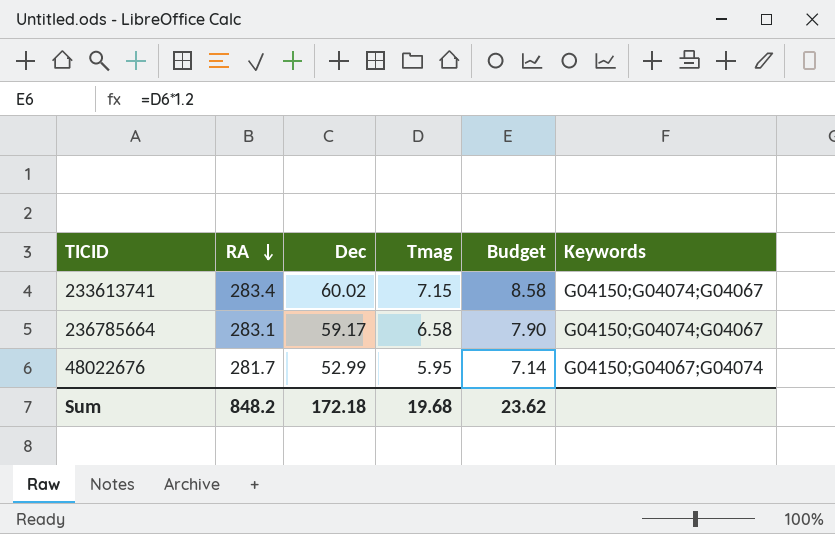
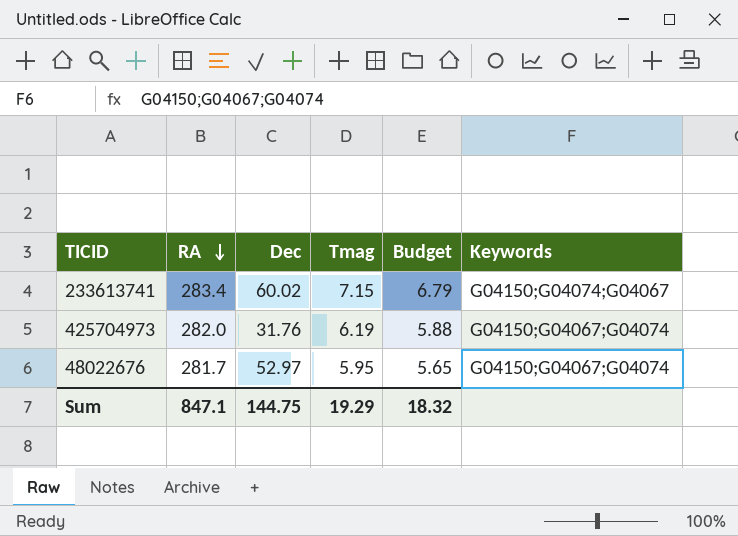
column Budget | formula: [Tmag] * 1.2 -> [Tmag] * 0.95
row 236785664: 283.1 | 59.17 | 6.58 | 7.90 | G04150;G04074;G04067 -> none
row 425704973: none -> 282.0 | 31.76 | 6.19 | 5.88 | G04150;G04067;G04074
48022676 | Dec: 52.99 -> 52.97
Sum | RA: 848.2 -> 847.1
Sum | Dec: 172.18 -> 144.75
Sum | Tmag: 19.68 -> 19.29
Sum | Budget: 23.62 -> 18.32

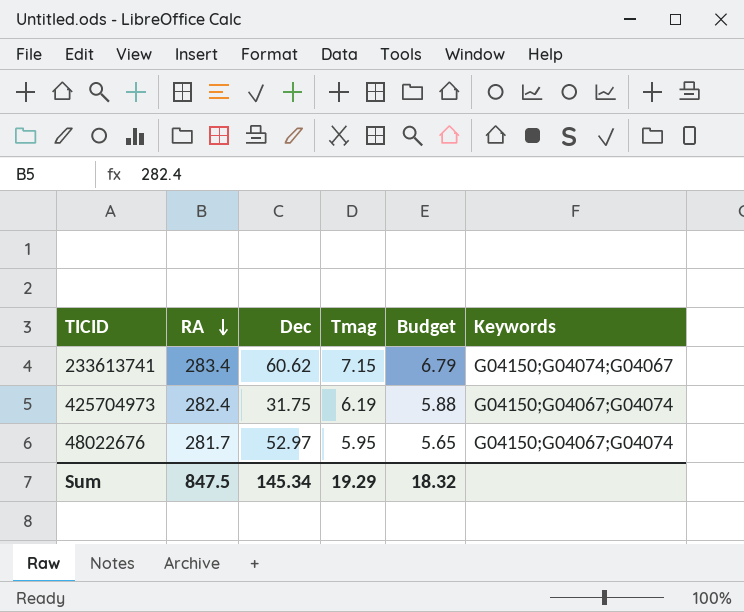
233613741 | Dec: 60.02 -> 60.62
425704973 | RA: 282.0 -> 282.4
425704973 | Dec: 31.76 -> 31.75
Sum | RA: 847.1 -> 847.5
Sum | Dec: 144.75 -> 145.34

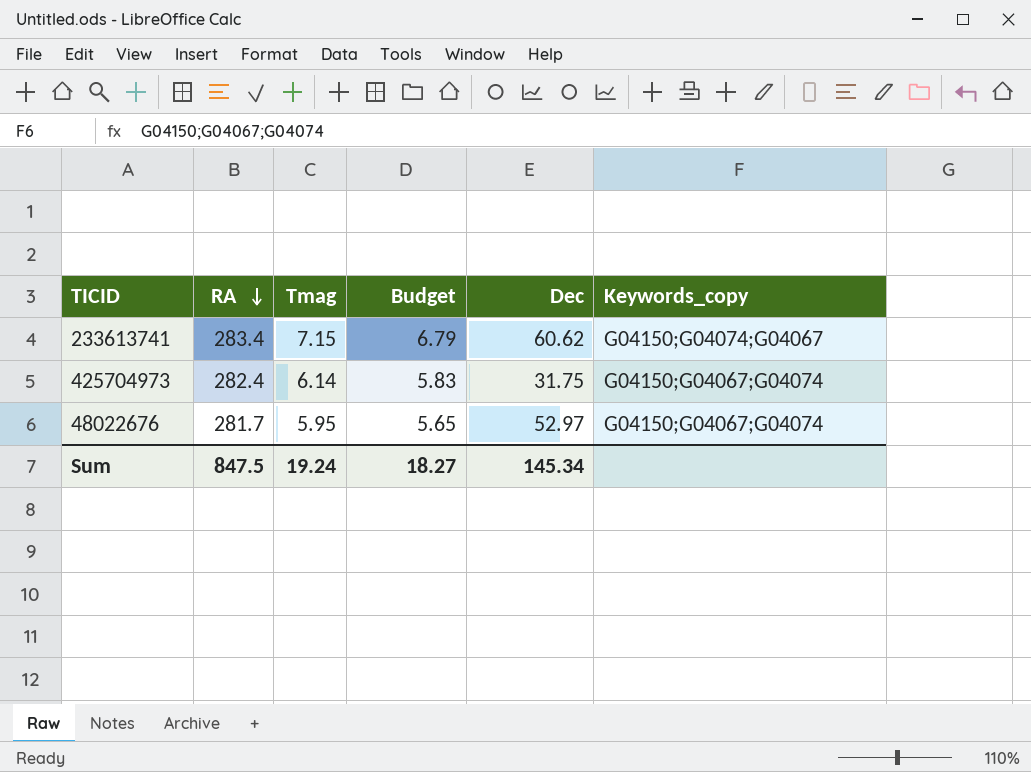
column Dec | position: 3 -> 5
column name: Keywords -> Keywords_copy
425704973 | Tmag: 6.19 -> 6.14
425704973 | Budget: 5.88 -> 5.83
Sum | Tmag: 19.29 -> 19.24
Sum | Budget: 18.32 -> 18.27

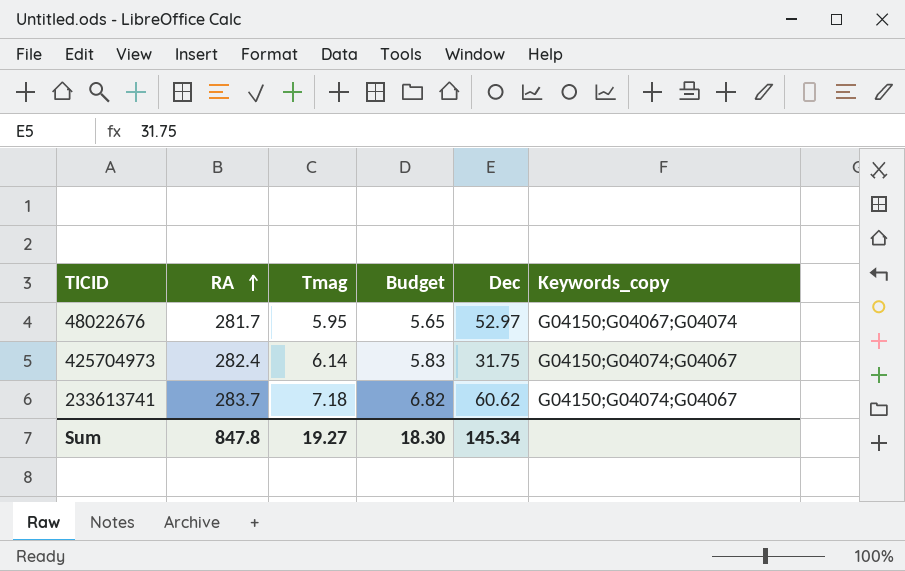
row order: RA descending -> RA ascending
425704973 | Keywords_copy: G04150;G04067;G04074 -> G04150;G04074;G04067
233613741 | RA: 283.4 -> 283.7
233613741 | Tmag: 7.15 -> 7.18
233613741 | Budget: 6.79 -> 6.82
Sum | RA: 847.5 -> 847.8
Sum | Tmag: 19.24 -> 19.27
Sum | Budget: 18.27 -> 18.30

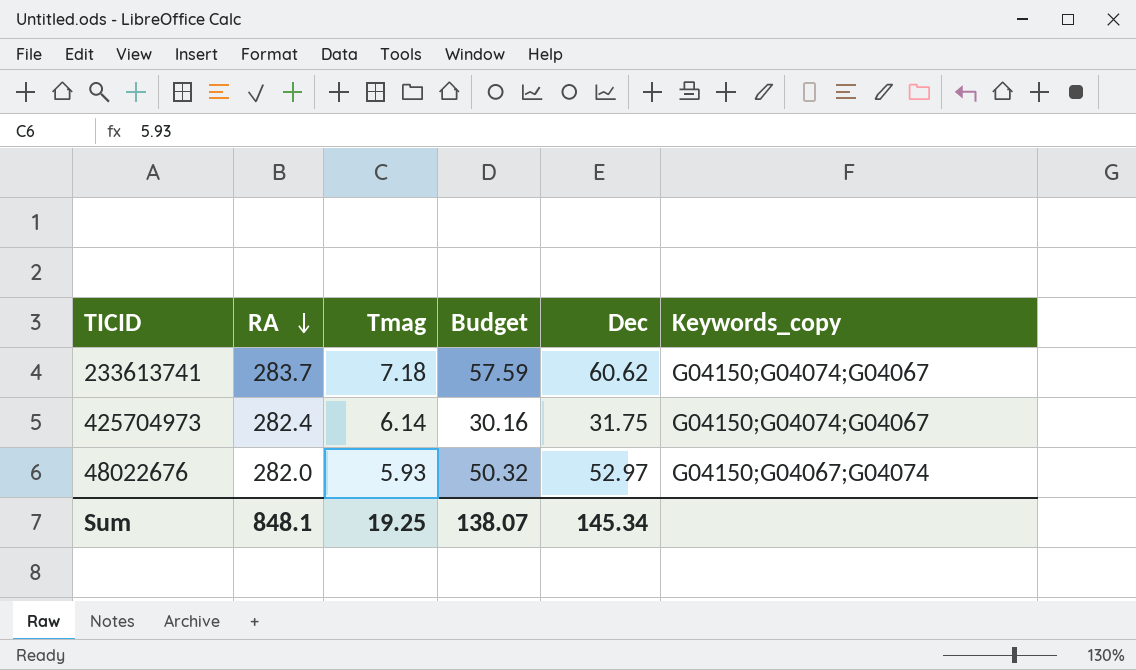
row order: RA ascending -> RA descending
column Budget | formula: [Tmag] * 0.95 -> [Dec] * 0.95
48022676 | RA: 281.7 -> 282.0
48022676 | Tmag: 5.95 -> 5.93
Sum | RA: 847.8 -> 848.1
Sum | Tmag: 19.27 -> 19.25
Sum | Budget: 18.30 -> 138.07

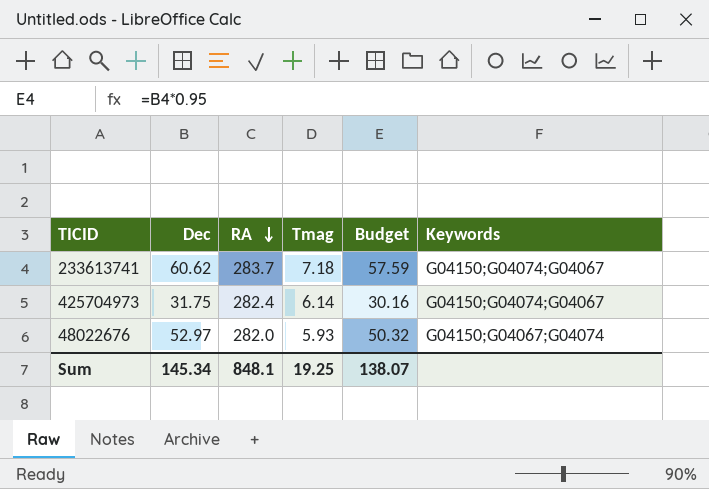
column Dec | position: 5 -> 2
column name: Keywords_copy -> Keywords

